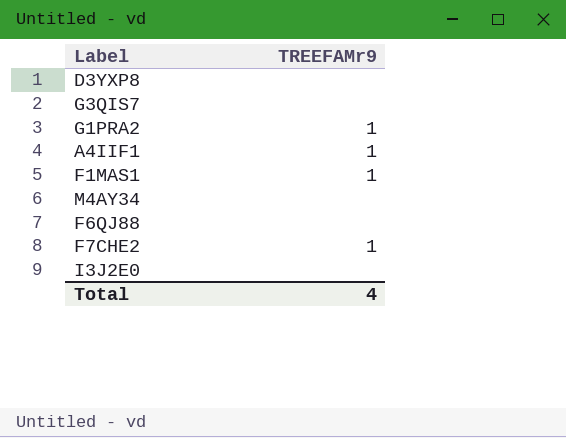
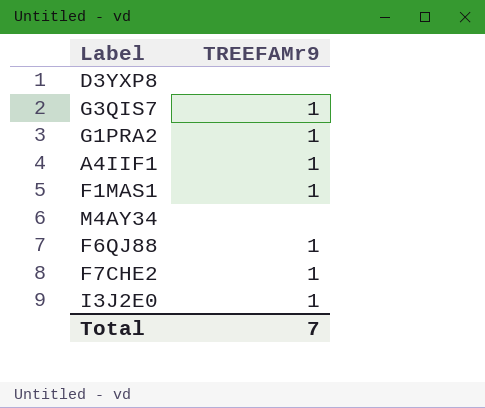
G3QIS7 | TREEFAMr9: none -> 1
F6QJ88 | TREEFAMr9: none -> 1
I3J2E0 | TREEFAMr9: none -> 1
Total | TREEFAMr9: 4 -> 7

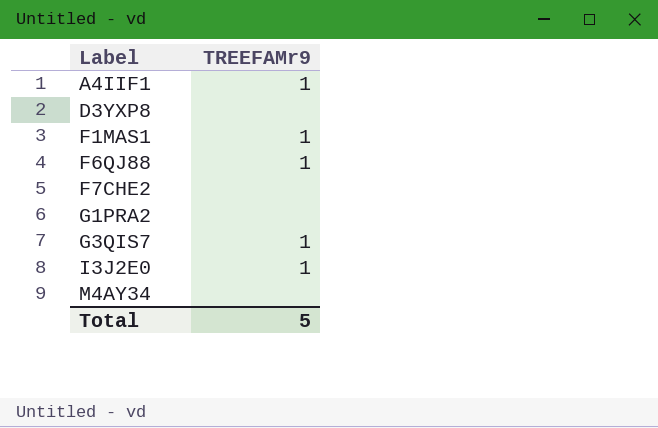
row order: none -> Label ascending
F7CHE2 | TREEFAMr9: 1 -> none
G1PRA2 | TREEFAMr9: 1 -> none
Total | TREEFAMr9: 7 -> 5

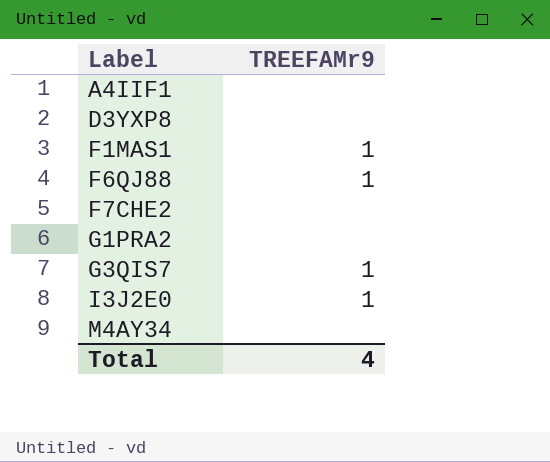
A4IIF1 | TREEFAMr9: 1 -> none
Total | TREEFAMr9: 5 -> 4

